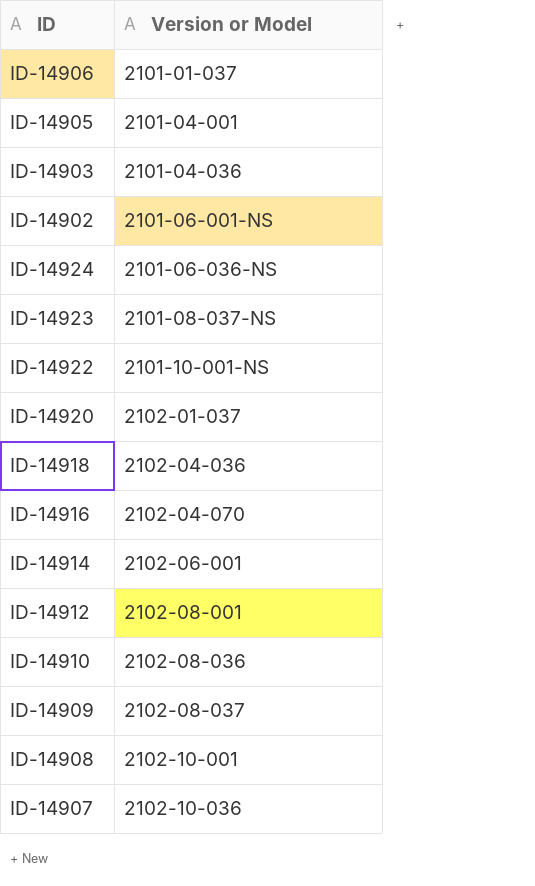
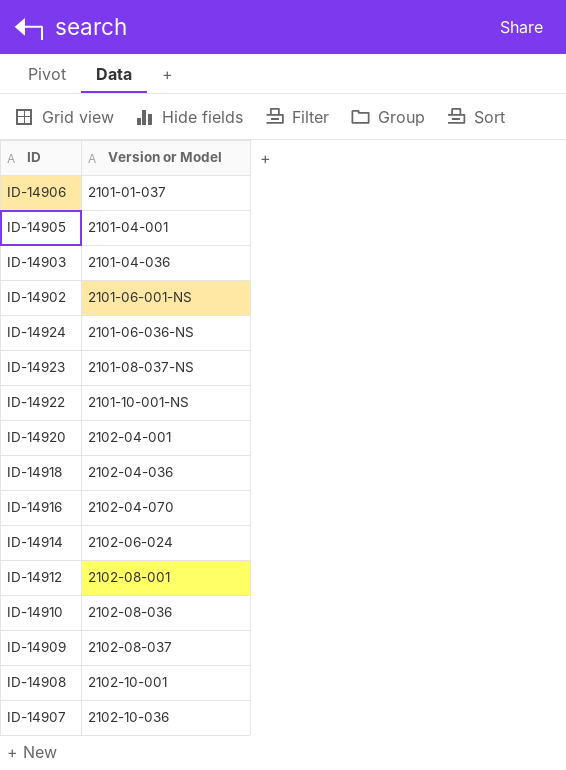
ID-14920 | Version or Model: 2102-01-037 -> 2102-04-001
ID-14914 | Version or Model: 2102-06-001 -> 2102-06-024

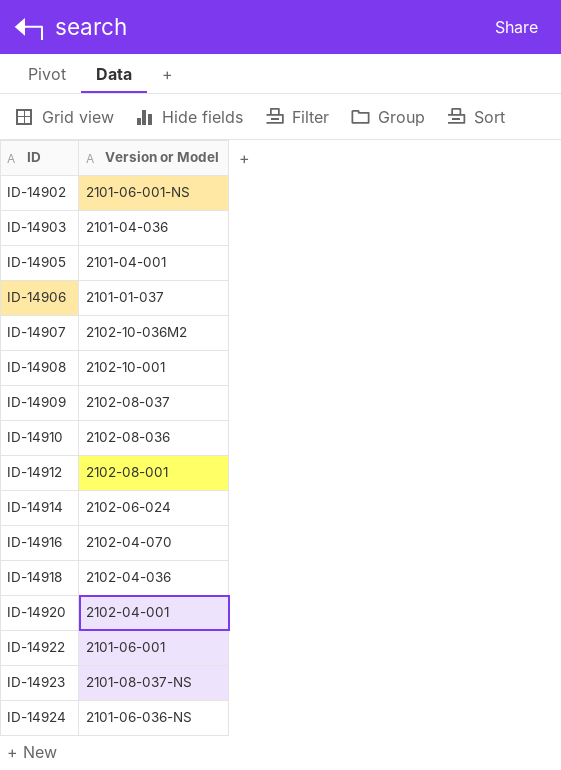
row order: Version or Model ascending -> ID ascending
ID-14907 | Version or Model: 2102-10-036 -> 2102-10-036M2
ID-14922 | Version or Model: 2101-10-001-NS -> 2101-06-001

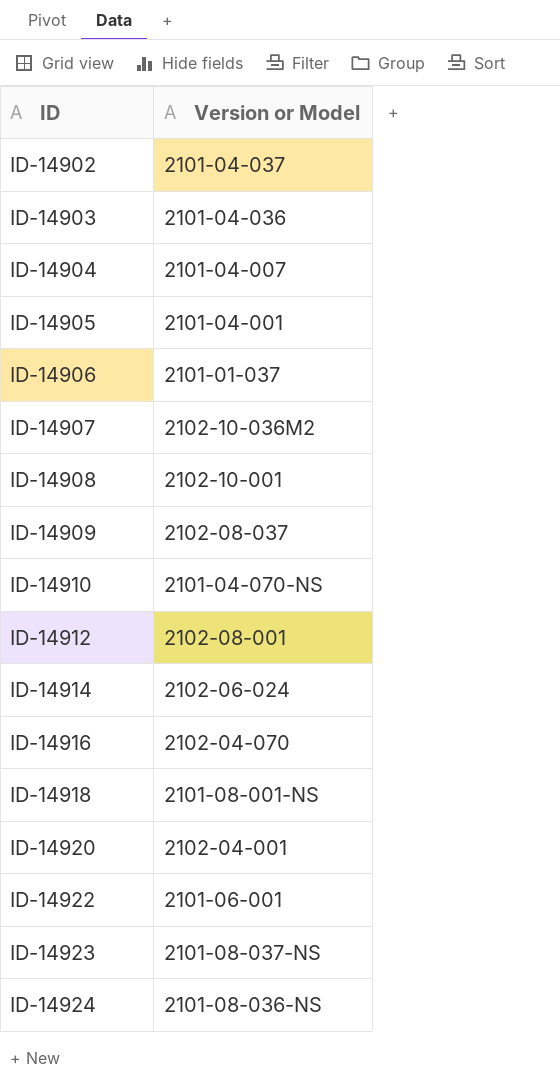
ID-14902 | Version or Model: 2101-06-001-NS -> 2101-04-037
row ID-14904: none -> 2101-04-007
ID-14910 | Version or Model: 2102-08-036 -> 2101-04-070-NS
ID-14918 | Version or Model: 2102-04-036 -> 2101-08-001-NS
ID-14924 | Version or Model: 2101-06-036-NS -> 2101-08-036-NS

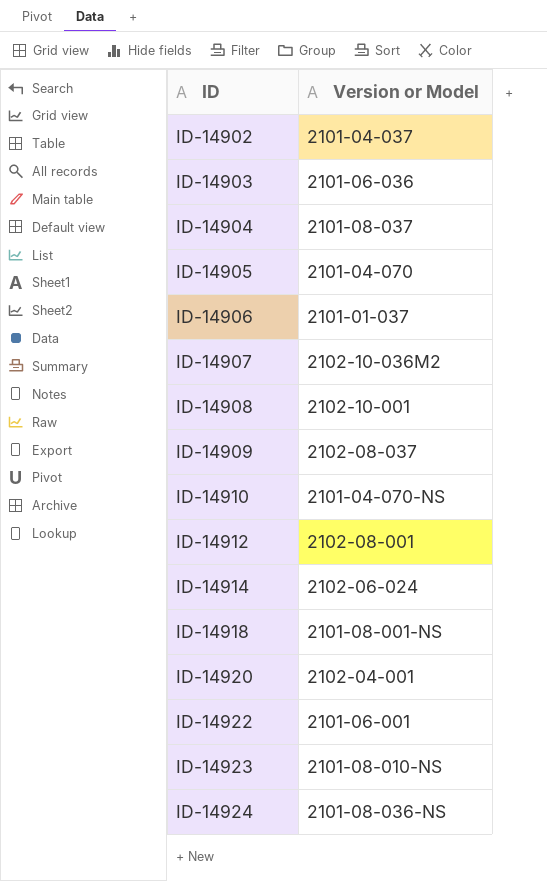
row ID-14916: 2102-04-070 -> none
ID-14903 | Version or Model: 2101-04-036 -> 2101-06-036
ID-14904 | Version or Model: 2101-04-007 -> 2101-08-037
ID-14905 | Version or Model: 2101-04-001 -> 2101-04-070
ID-14923 | Version or Model: 2101-08-037-NS -> 2101-08-010-NS

